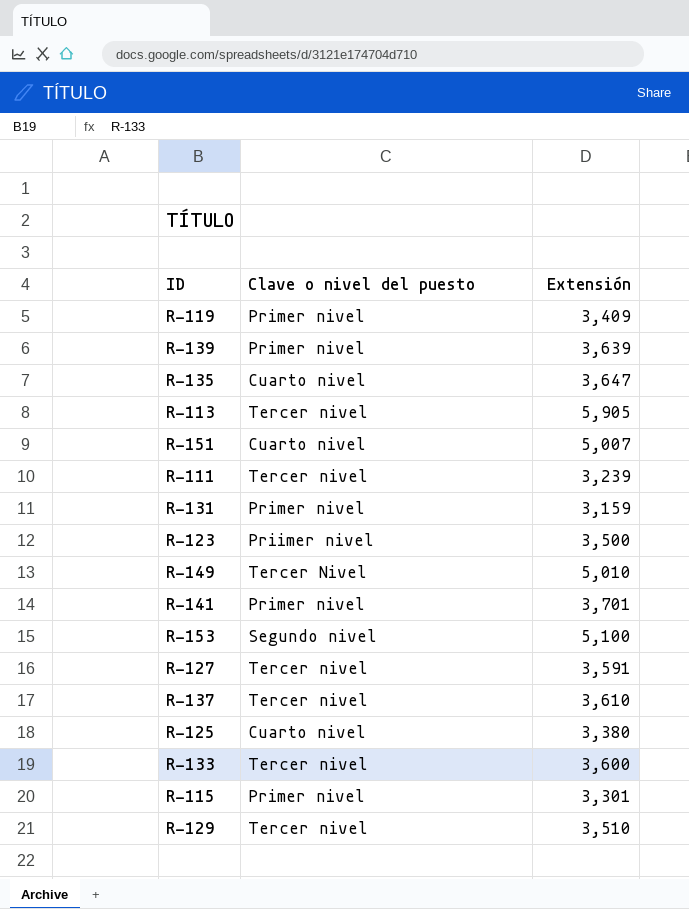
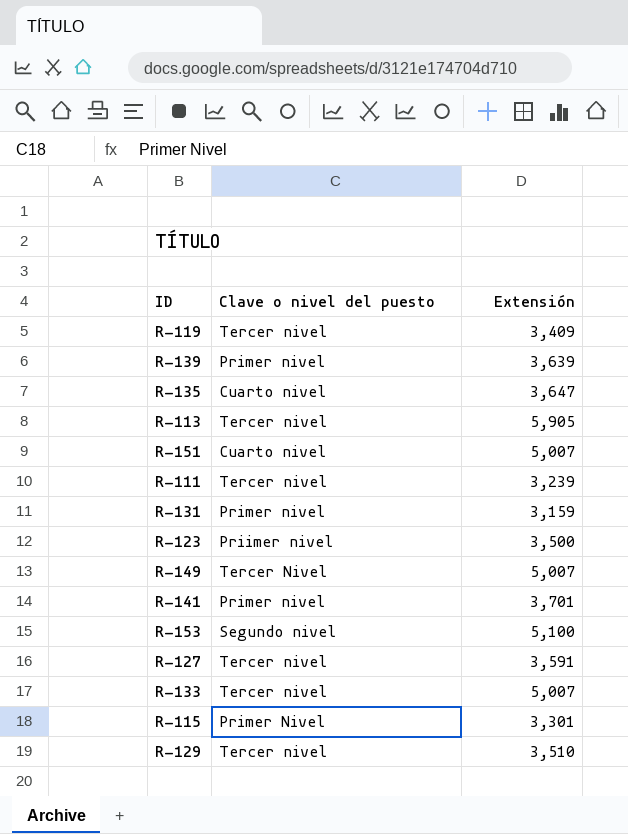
row R-137: Tercer nivel | 3,610 -> none
row R-125: Cuarto nivel | 3,380 -> none
R-119 | Clave o nivel del puesto: Primer nivel -> Tercer nivel
R-149 | Extensión: 5,010 -> 5,007
R-133 | Extensión: 3,600 -> 5,007
R-115 | Clave o nivel del puesto: Primer nivel -> Primer Nivel

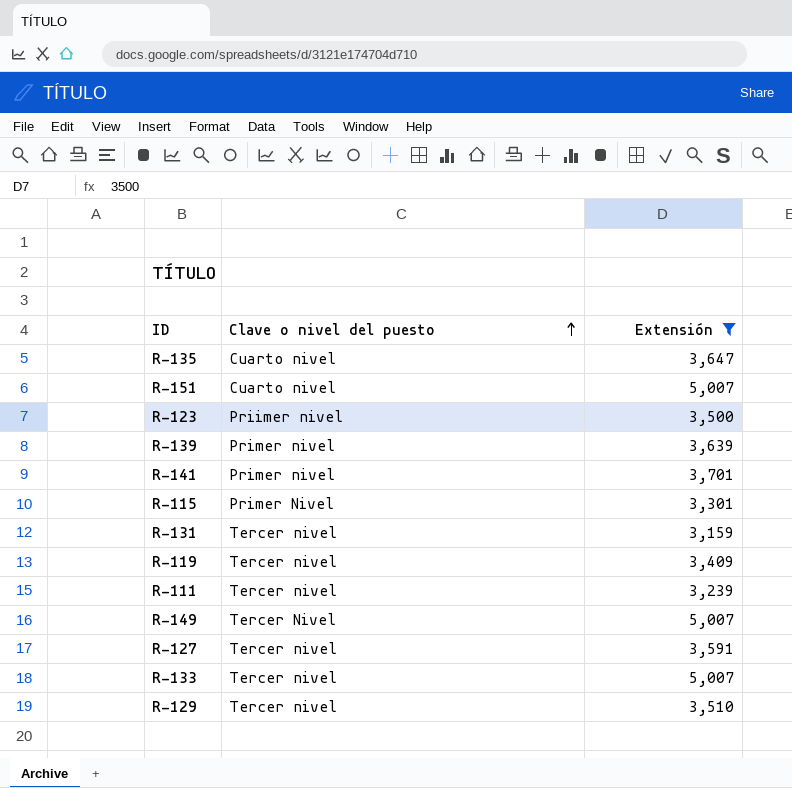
filter: none -> Extensión <= 5,007
row order: none -> Clave o nivel del puesto ascending
R-131 | Clave o nivel del puesto: Primer nivel -> Tercer nivel

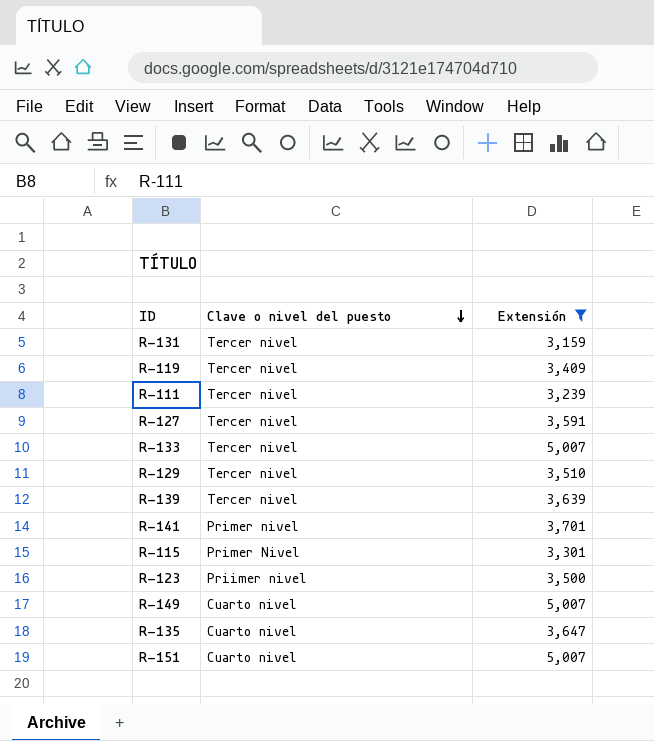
row order: Clave o nivel del puesto ascending -> Clave o nivel del puesto descending
R-139 | Clave o nivel del puesto: Primer nivel -> Tercer nivel
R-149 | Clave o nivel del puesto: Tercer Nivel -> Cuarto nivel

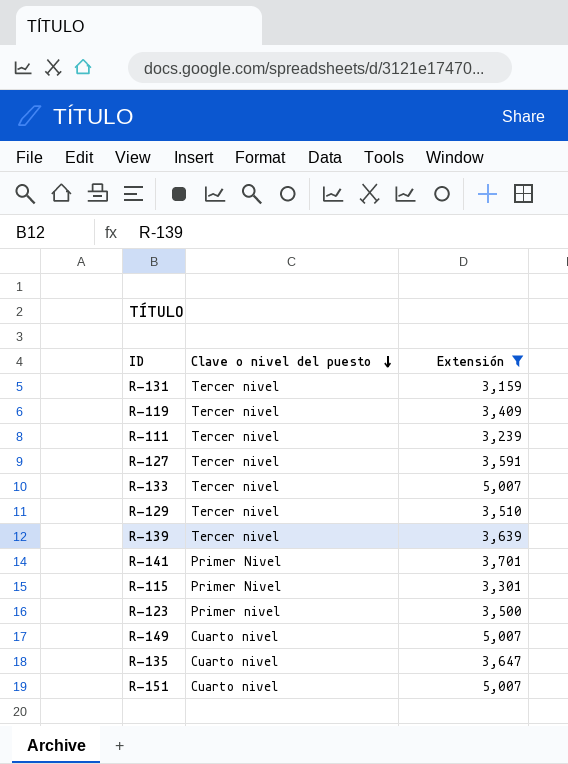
R-141 | Clave o nivel del puesto: Primer nivel -> Primer Nivel
R-123 | Clave o nivel del puesto: Priimer nivel -> Primer nivel

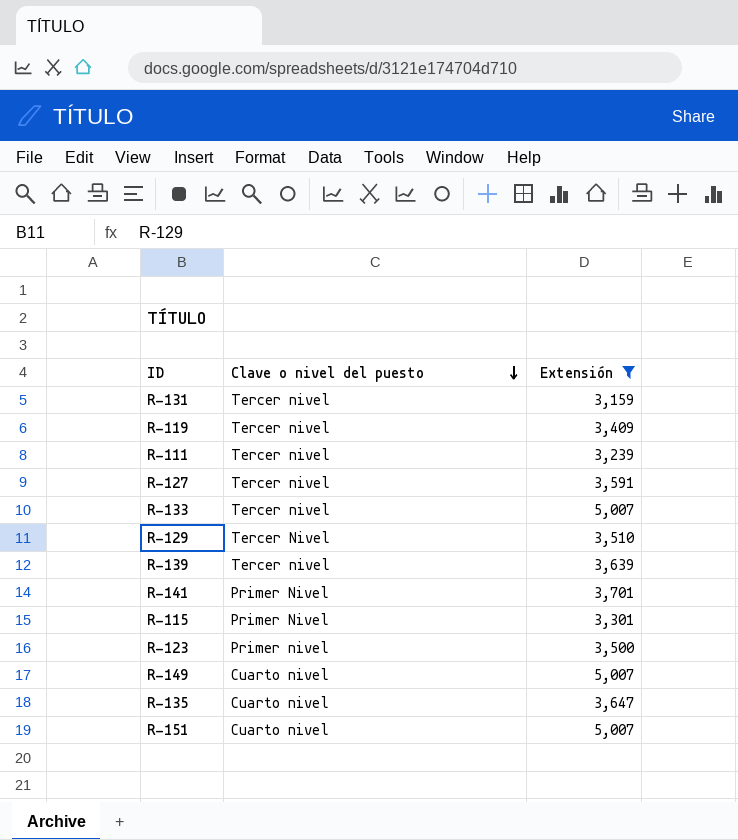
R-129 | Clave o nivel del puesto: Tercer nivel -> Tercer Nivel

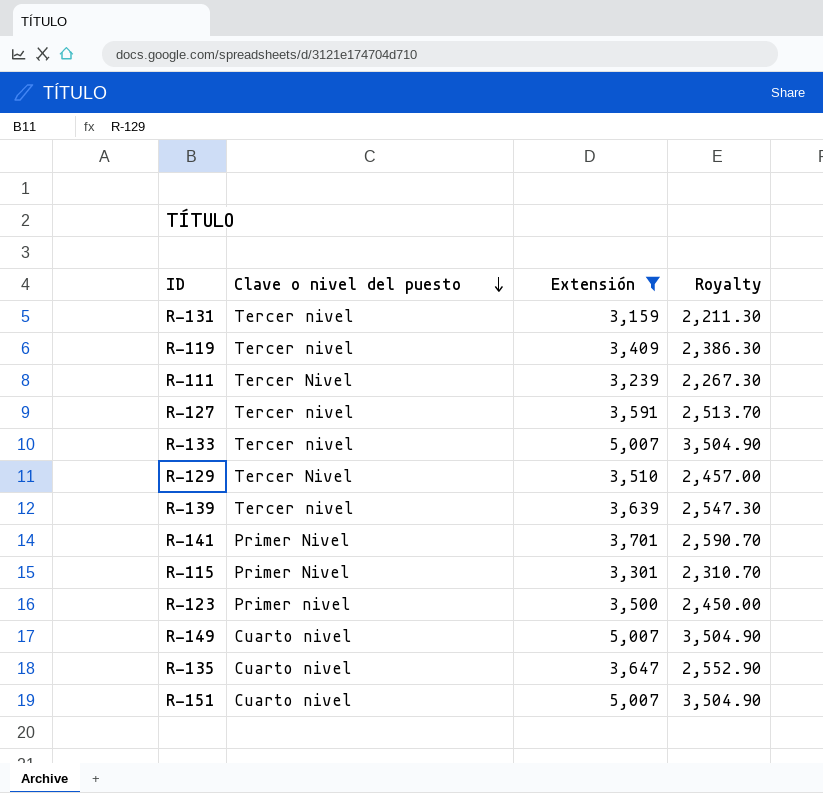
column Royalty | formula: none -> [Extensión] * 0.7
R-111 | Clave o nivel del puesto: Tercer nivel -> Tercer Nivel

